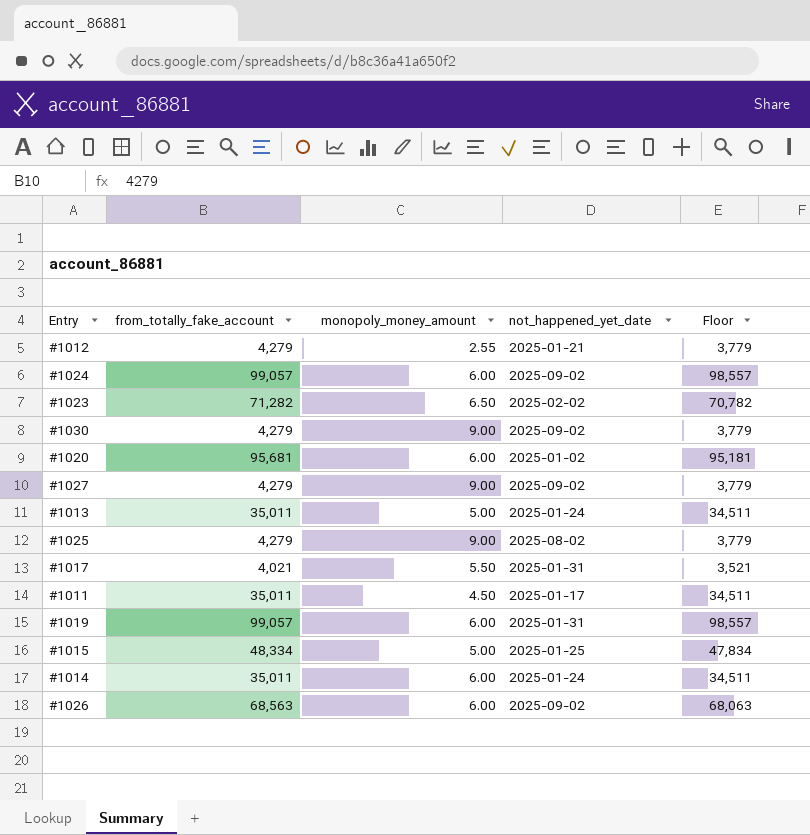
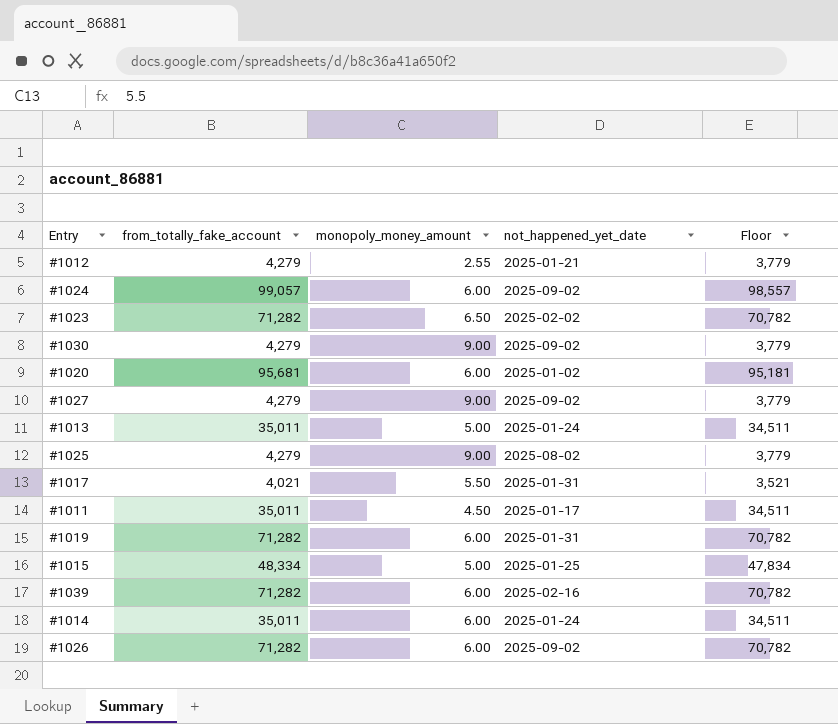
#1019 | from_totally_fake_account: 99,057 -> 71,282
#1019 | Floor: 98,557 -> 70,782
row #1039: none -> 71,282 | 6.00 | 2025-02-16 | 70,782
#1026 | from_totally_fake_account: 68,563 -> 71,282
#1026 | Floor: 68,063 -> 70,782

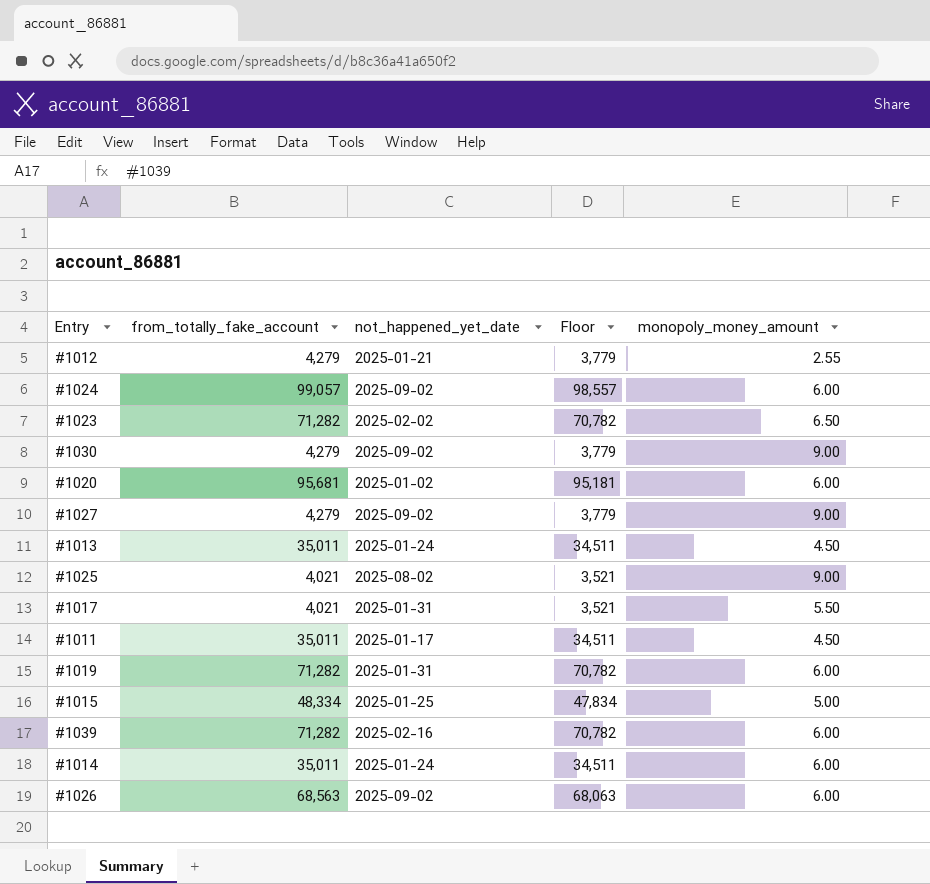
column monopoly_money_amount | position: 3 -> 5
#1013 | monopoly_money_amount: 5.00 -> 4.50
#1025 | from_totally_fake_account: 4,279 -> 4,021
#1025 | Floor: 3,779 -> 3,521
#1026 | from_totally_fake_account: 71,282 -> 68,563
#1026 | Floor: 70,782 -> 68,063

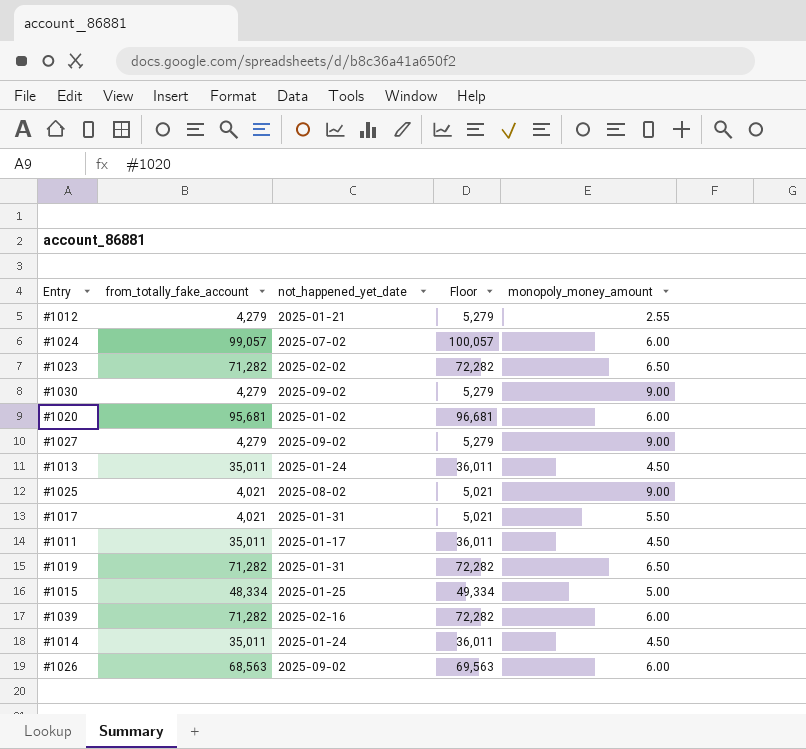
column Floor | formula: [from_totally_fake_account] - 500 -> [from_totally_fake_account] + 1000
#1024 | not_happened_yet_date: 2025-09-02 -> 2025-07-02
#1019 | monopoly_money_amount: 6.00 -> 6.50
#1014 | monopoly_money_amount: 6.00 -> 4.50

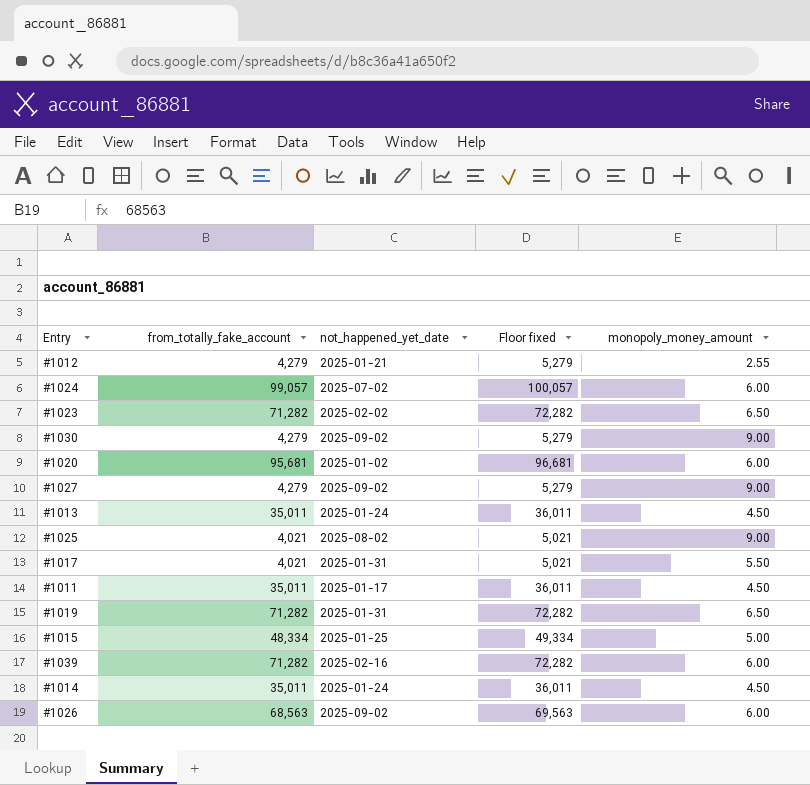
column name: Floor -> Floor fixed

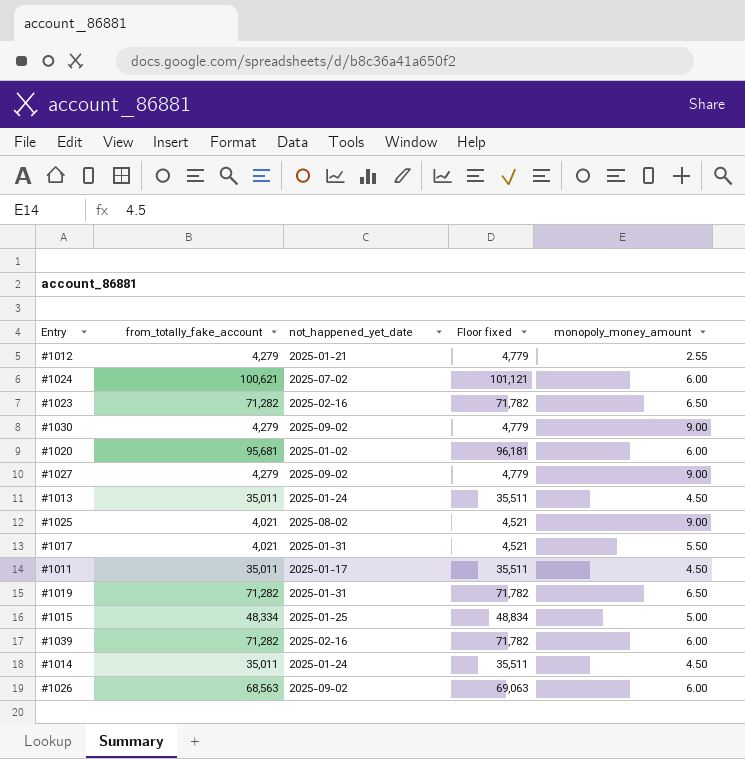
column Floor fixed | formula: [from_totally_fake_account] + 1000 -> [from_totally_fake_account] + 500
#1024 | from_totally_fake_account: 99,057 -> 100,621
#1023 | not_happened_yet_date: 2025-02-02 -> 2025-02-16

